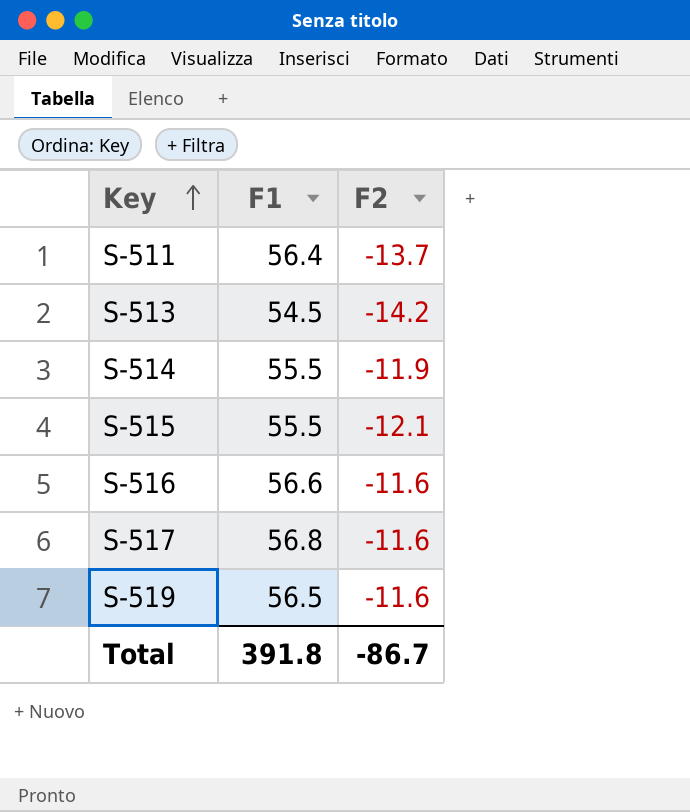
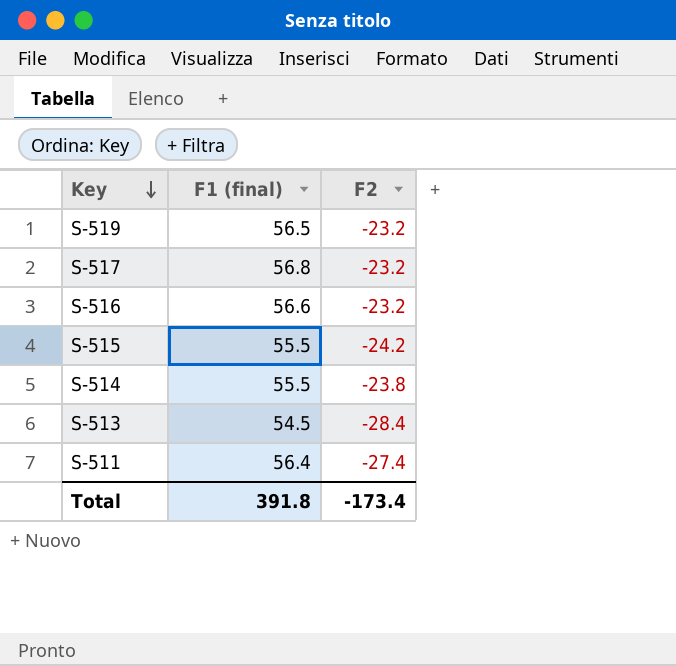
row order: Key ascending -> Key descending
column name: F1 -> F1 (final)
S-519 | F2: -11.6 -> -23.2
S-517 | F2: -11.6 -> -23.2
S-516 | F2: -11.6 -> -23.2
S-515 | F2: -12.1 -> -24.2
S-514 | F2: -11.9 -> -23.8
S-513 | F2: -14.2 -> -28.4
S-511 | F2: -13.7 -> -27.4
Total | F2: -86.7 -> -173.4

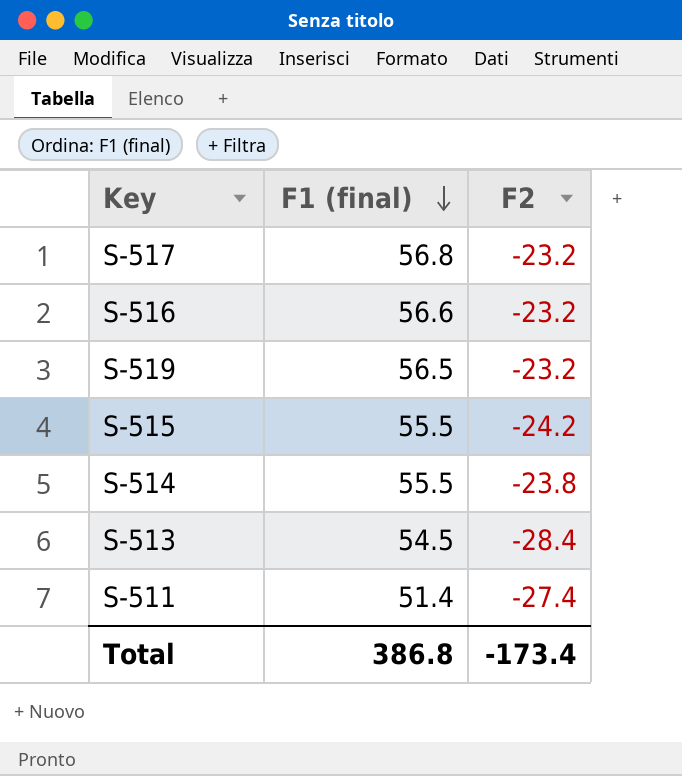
row order: Key descending -> F1 (final) descending
S-511 | F1 (final): 56.4 -> 51.4
Total | F1 (final): 391.8 -> 386.8

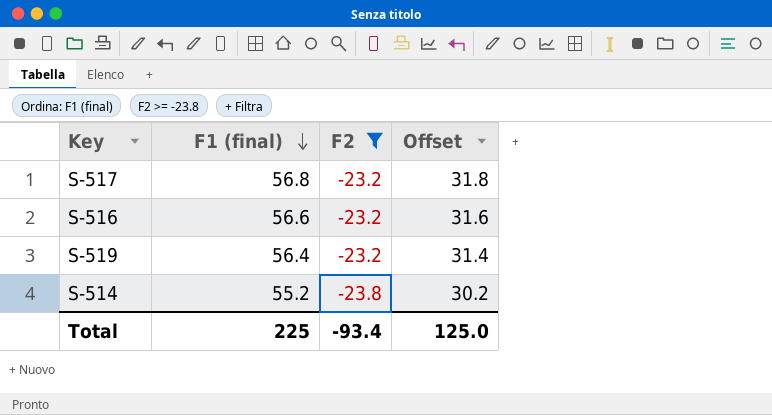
filter: none -> F2 >= -23.8
column Offset | formula: none -> [F1 (final)] - 25
S-519 | F1 (final): 56.5 -> 56.4
S-514 | F1 (final): 55.5 -> 55.2
Total | F1 (final): 386.8 -> 225
Total | F2: -173.4 -> -93.4

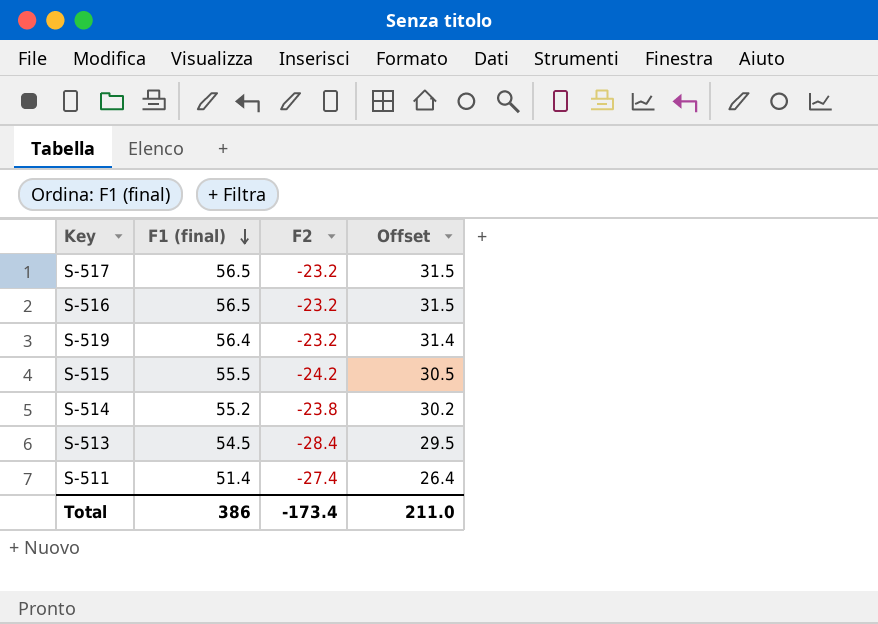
filter: F2 >= -23.8 -> none
S-517 | F1 (final): 56.8 -> 56.5
S-517 | Offset: 31.8 -> 31.5
S-516 | F1 (final): 56.6 -> 56.5
S-516 | Offset: 31.6 -> 31.5
Total | F1 (final): 225 -> 386
Total | F2: -93.4 -> -173.4
Total | Offset: 125.0 -> 211.0

